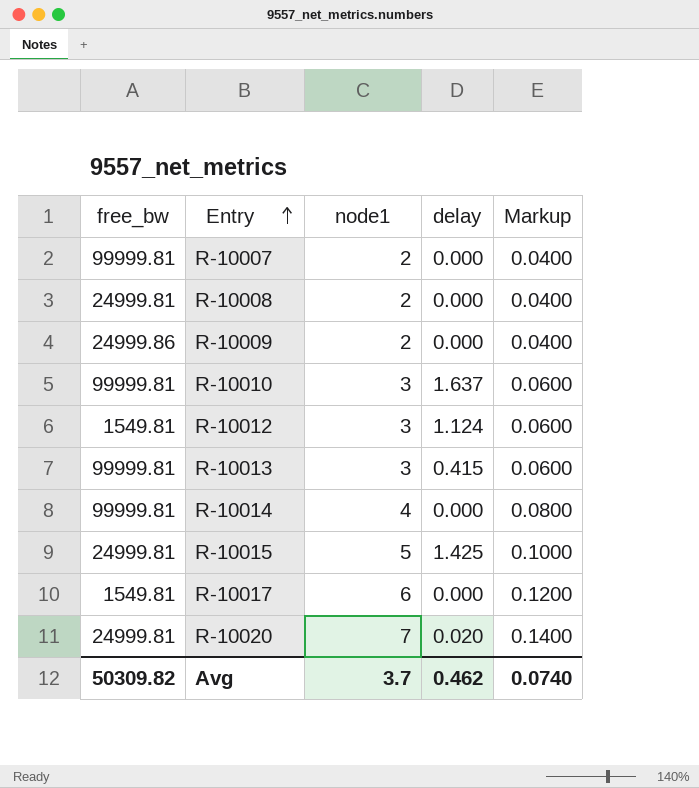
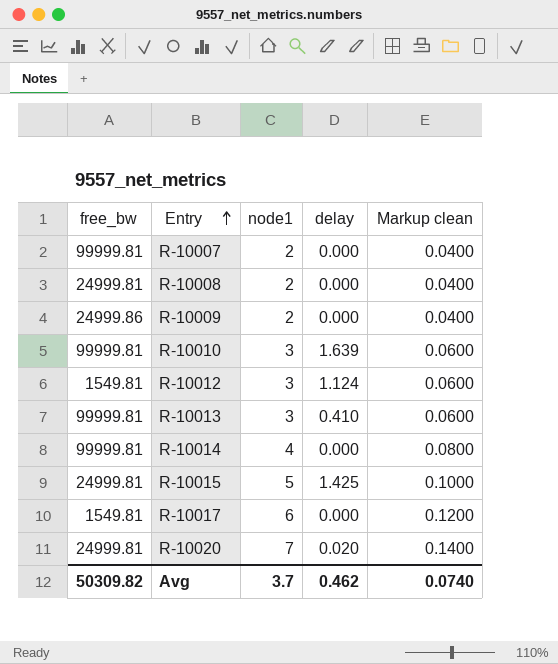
column name: Markup -> Markup clean
R-10010 | delay: 1.637 -> 1.639
R-10013 | delay: 0.415 -> 0.410

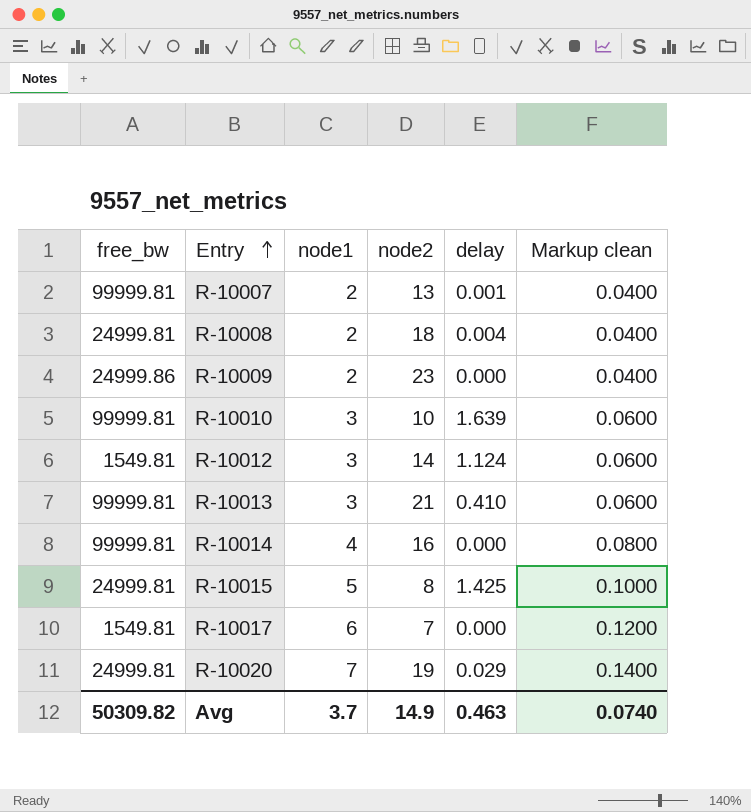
column node2 | position: none -> 4
R-10007 | delay: 0.000 -> 0.001
R-10008 | delay: 0.000 -> 0.004
R-10020 | delay: 0.020 -> 0.029
Avg | delay: 0.462 -> 0.463

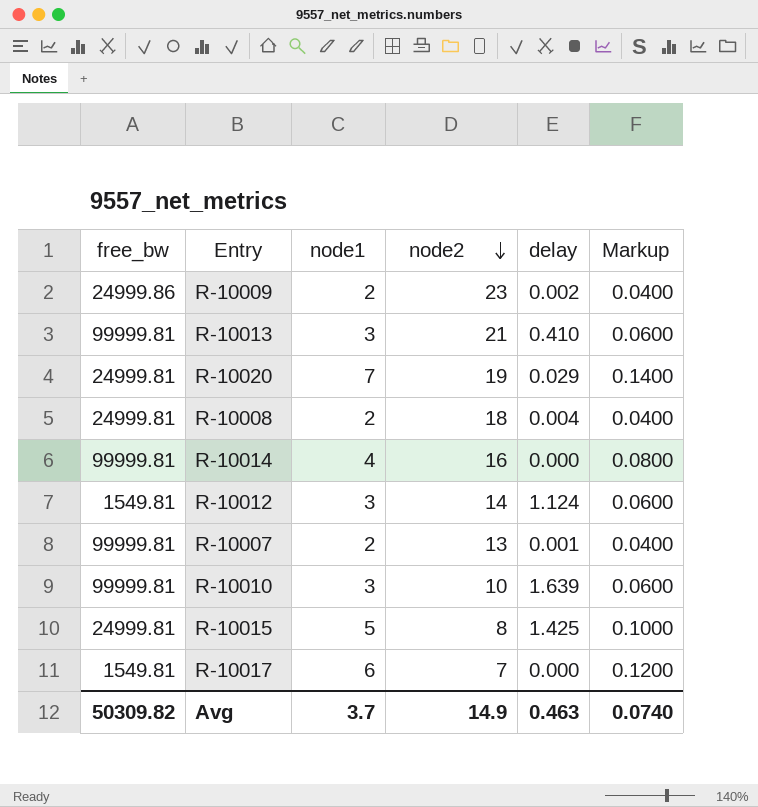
row order: Entry ascending -> node2 descending
column name: Markup clean -> Markup
R-10009 | delay: 0.000 -> 0.002

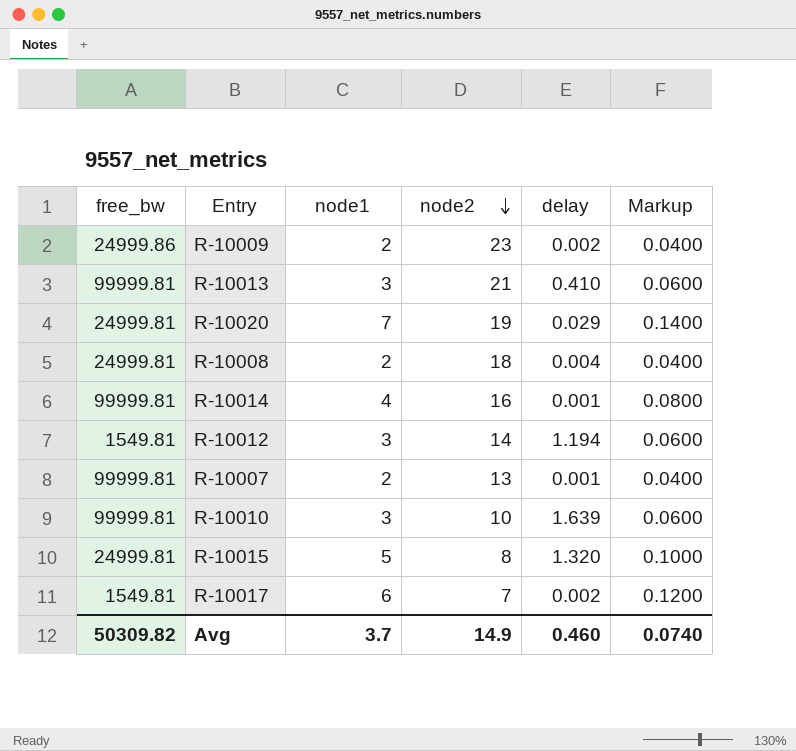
R-10014 | delay: 0.000 -> 0.001
R-10012 | delay: 1.124 -> 1.194
R-10015 | delay: 1.425 -> 1.320
R-10017 | delay: 0.000 -> 0.002
Avg | delay: 0.463 -> 0.460

